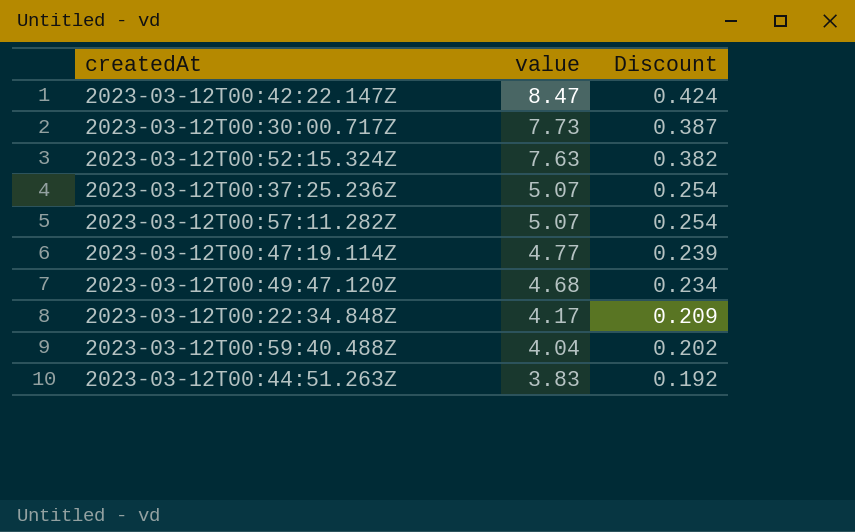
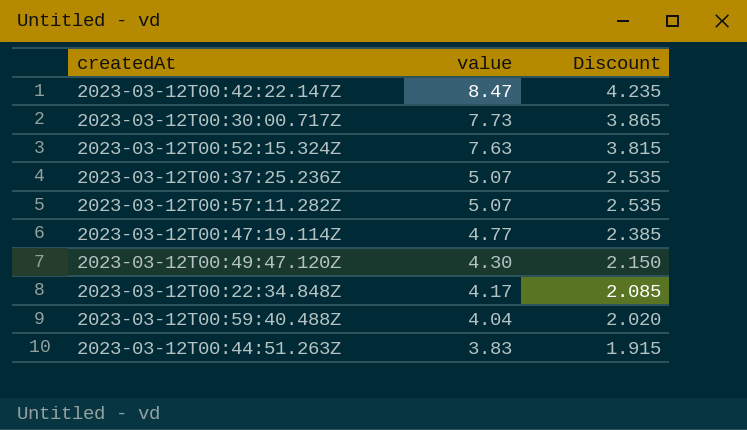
column Discount | formula: [value] * 0.05 -> [value] * 0.5
2023-03-12T00:49:47.120Z | value: 4.68 -> 4.30

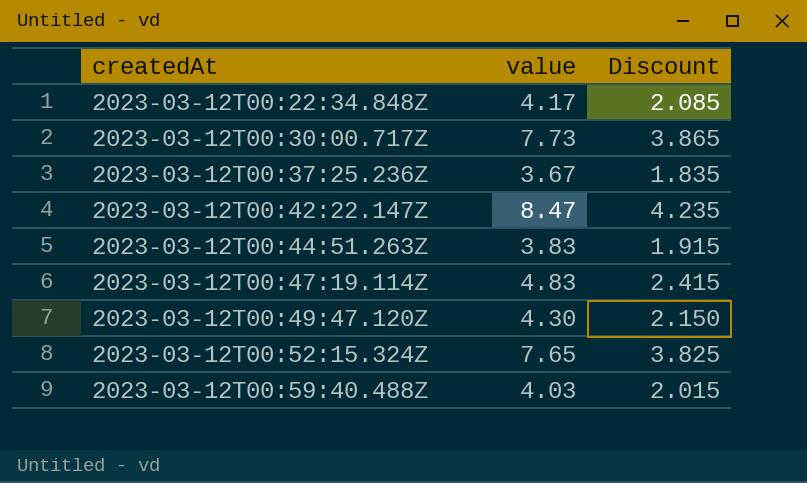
row order: value descending -> createdAt ascending
row 2023-03-12T00:57:11.282Z: 5.07 | 2.535 -> none
2023-03-12T00:37:25.236Z | value: 5.07 -> 3.67
2023-03-12T00:37:25.236Z | Discount: 2.535 -> 1.835
2023-03-12T00:47:19.114Z | value: 4.77 -> 4.83
2023-03-12T00:47:19.114Z | Discount: 2.385 -> 2.415
2023-03-12T00:52:15.324Z | value: 7.63 -> 7.65
2023-03-12T00:52:15.324Z | Discount: 3.815 -> 3.825
2023-03-12T00:59:40.488Z | value: 4.04 -> 4.03
2023-03-12T00:59:40.488Z | Discount: 2.020 -> 2.015

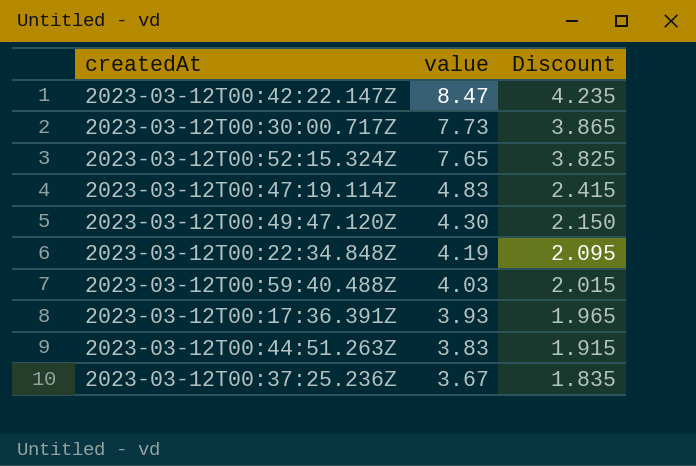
row order: createdAt ascending -> value descending
2023-03-12T00:22:34.848Z | value: 4.17 -> 4.19
2023-03-12T00:22:34.848Z | Discount: 2.085 -> 2.095
row 2023-03-12T00:17:36.391Z: none -> 3.93 | 1.965

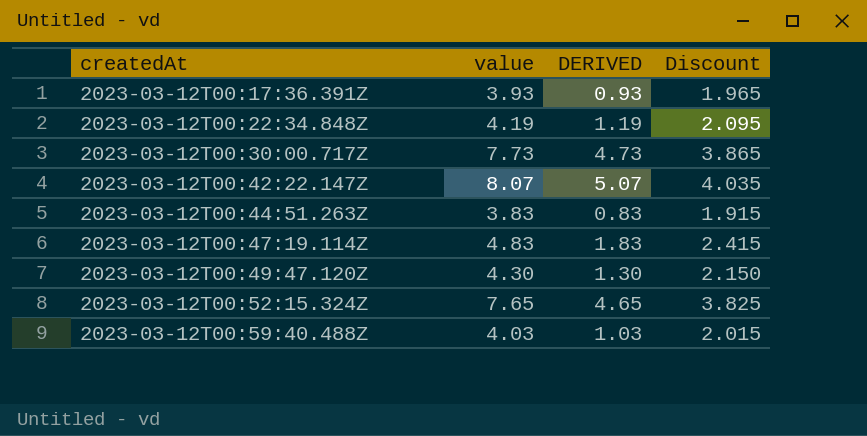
row order: value descending -> createdAt ascending
column DERIVED | formula: none -> [value] - 3
row 2023-03-12T00:37:25.236Z: 3.67 | 1.835 -> none
2023-03-12T00:42:22.147Z | value: 8.47 -> 8.07
2023-03-12T00:42:22.147Z | Discount: 4.235 -> 4.035

